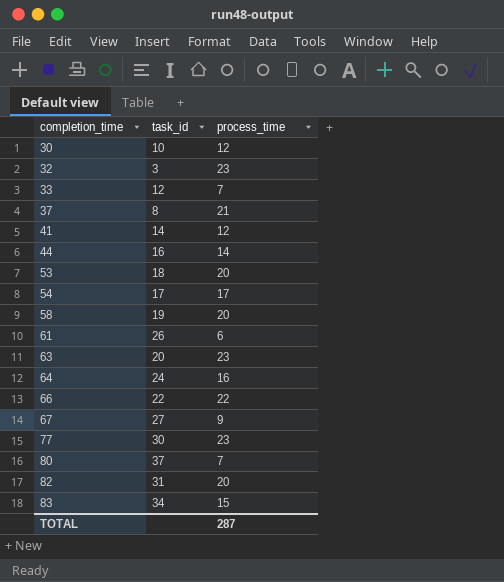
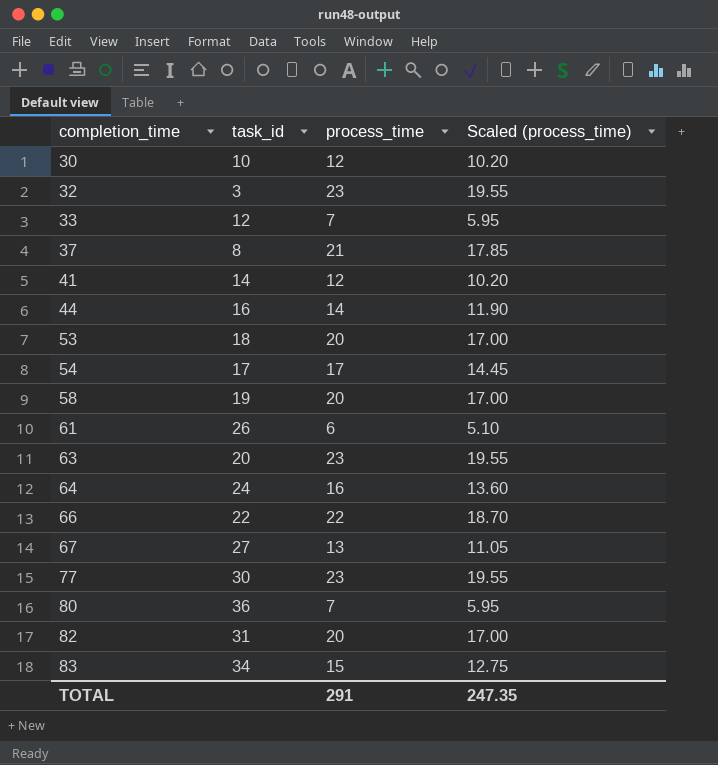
column Scaled (process_time) | formula: none -> [process_time] * 0.85
67 | process_time: 9 -> 13
80 | task_id: 37 -> 36
TOTAL | process_time: 287 -> 291

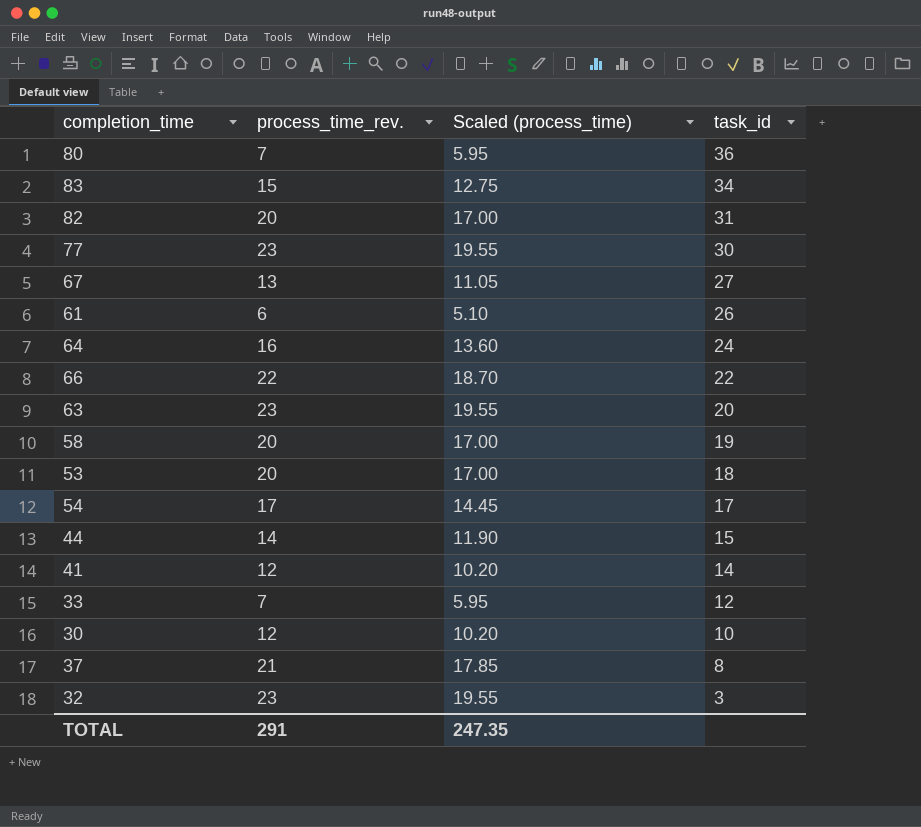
row order: completion_time ascending -> task_id descending
column name: process_time -> process_time_rev.
column task_id | position: 2 -> 4
44 | task_id: 16 -> 15

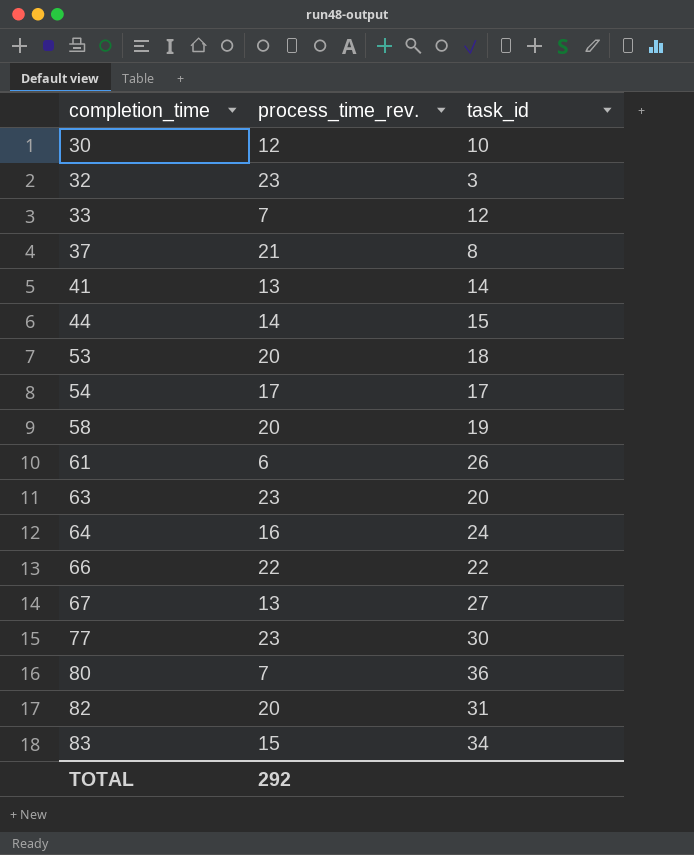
row order: task_id descending -> completion_time ascending
column Scaled (process_time) | formula: [process_time_rev.] * 0.85 -> none
41 | process_time_rev.: 12 -> 13
TOTAL | process_time_rev.: 291 -> 292

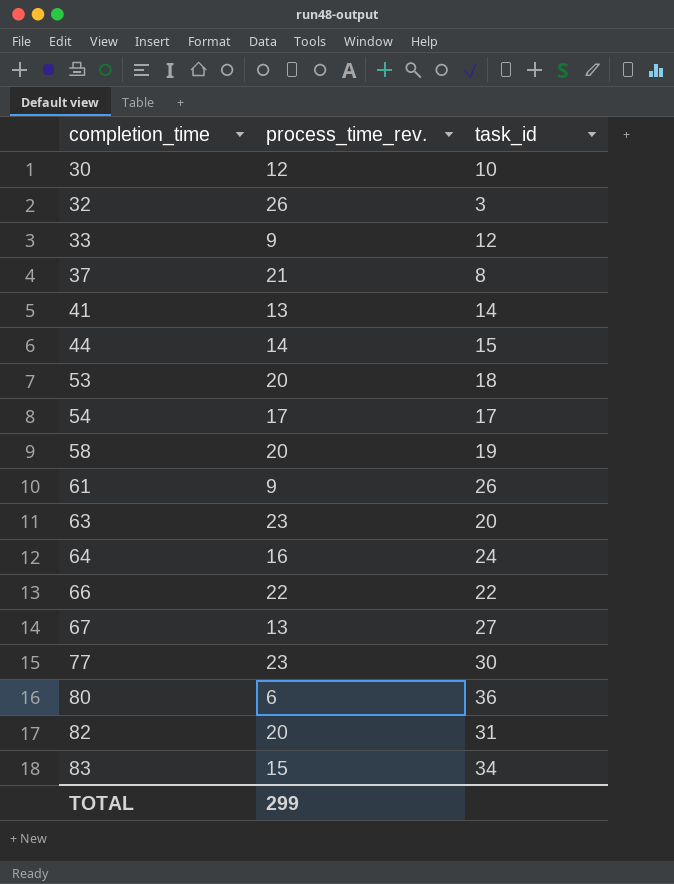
32 | process_time_rev.: 23 -> 26
33 | process_time_rev.: 7 -> 9
61 | process_time_rev.: 6 -> 9
80 | process_time_rev.: 7 -> 6
TOTAL | process_time_rev.: 292 -> 299

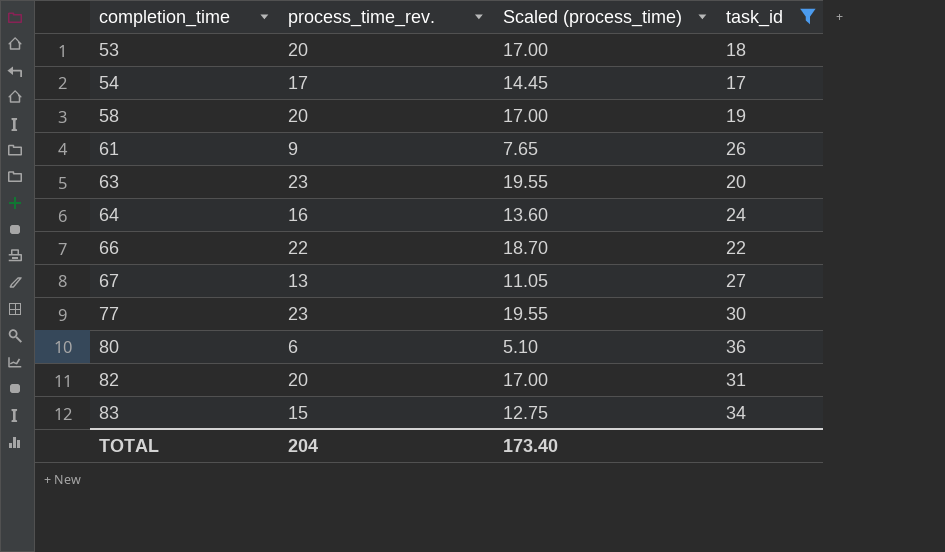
filter: none -> task_id >= 17
column Scaled (process_time) | formula: none -> [process_time_rev.] * 0.85
TOTAL | process_time_rev.: 299 -> 204

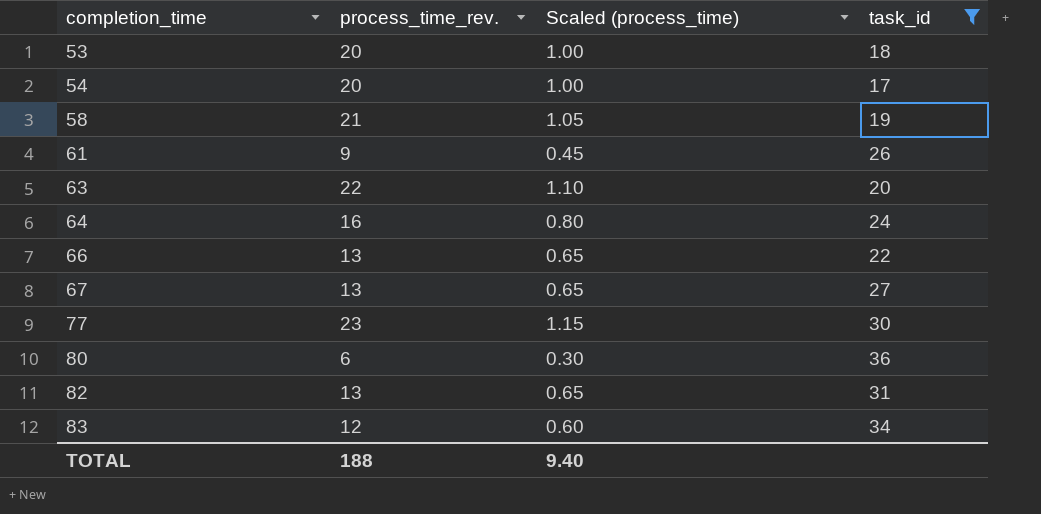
column Scaled (process_time) | formula: [process_time_rev.] * 0.85 -> [process_time_rev.] * 0.05
54 | process_time_rev.: 17 -> 20
58 | process_time_rev.: 20 -> 21
63 | process_time_rev.: 23 -> 22
66 | process_time_rev.: 22 -> 13
82 | process_time_rev.: 20 -> 13
83 | process_time_rev.: 15 -> 12
TOTAL | process_time_rev.: 204 -> 188
TOTAL | Scaled (process_time): 173.40 -> 9.40

